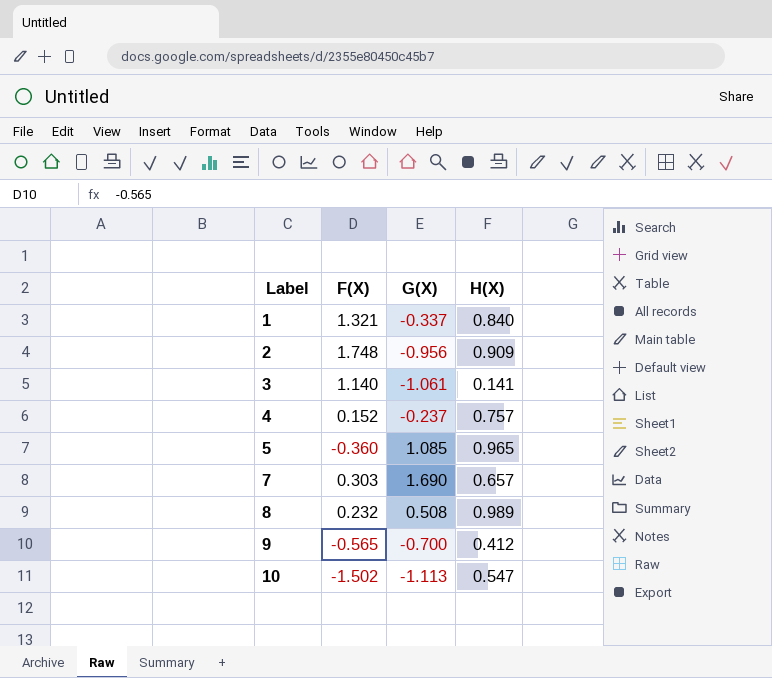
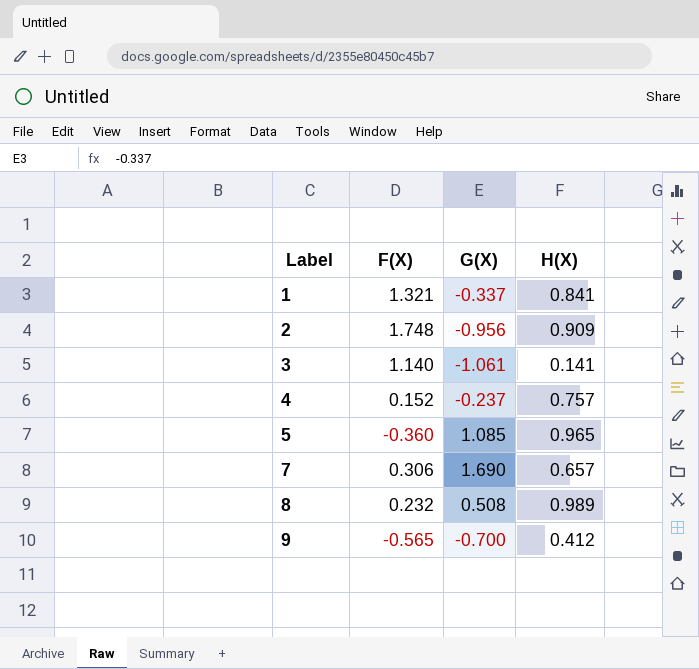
row 10: -1.502 | -1.113 | 0.547 -> none
1 | H(X): 0.840 -> 0.841
7 | F(X): 0.303 -> 0.306

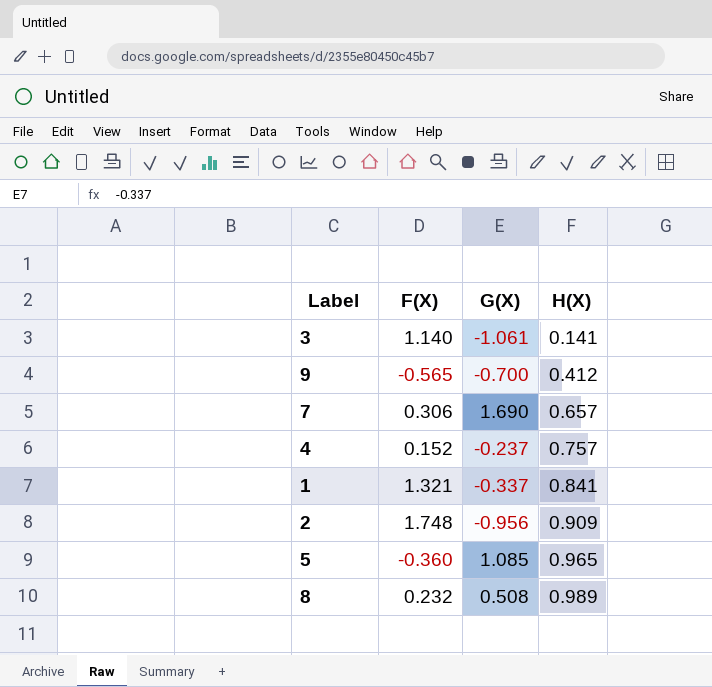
row order: Label ascending -> H(X) ascending

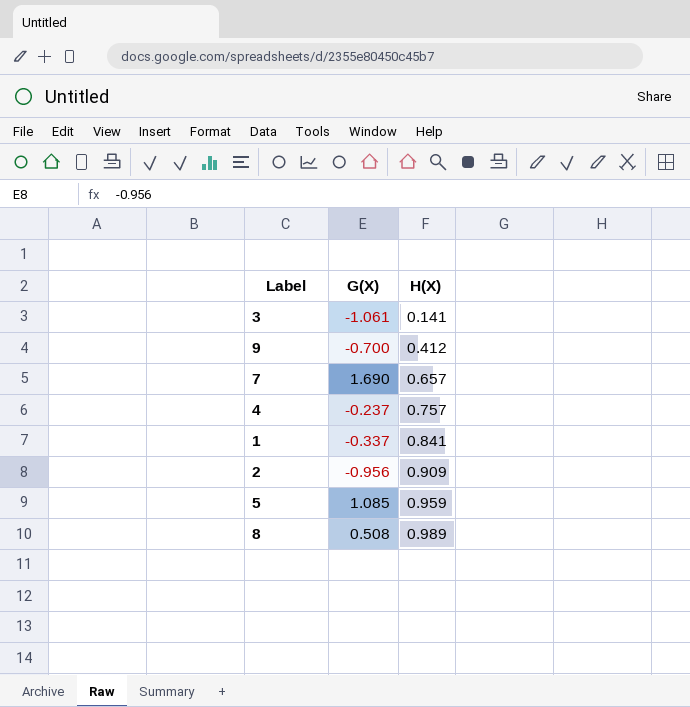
column F(X) | position: 2 -> none
5 | H(X): 0.965 -> 0.959

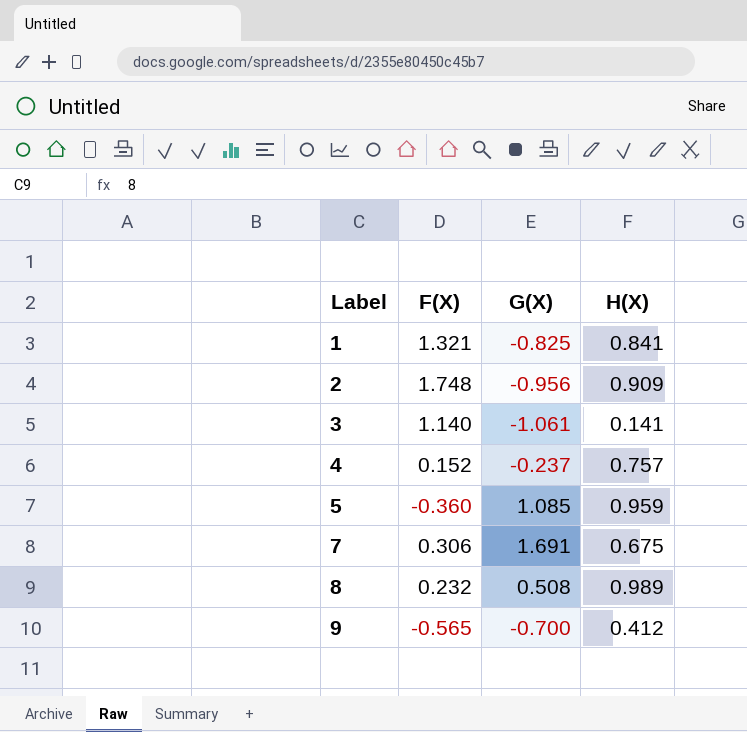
row order: H(X) ascending -> Label ascending
column F(X) | position: none -> 2
1 | G(X): -0.337 -> -0.825
7 | G(X): 1.690 -> 1.691
7 | H(X): 0.657 -> 0.675

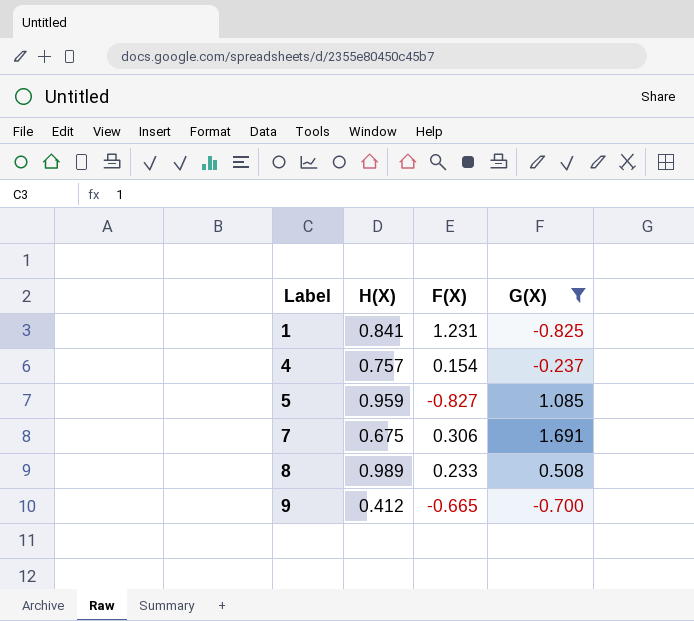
filter: none -> G(X) >= -0.825
column H(X) | position: 4 -> 2
1 | F(X): 1.321 -> 1.231
4 | F(X): 0.152 -> 0.154
5 | F(X): -0.360 -> -0.827
8 | F(X): 0.232 -> 0.233
9 | F(X): -0.565 -> -0.665

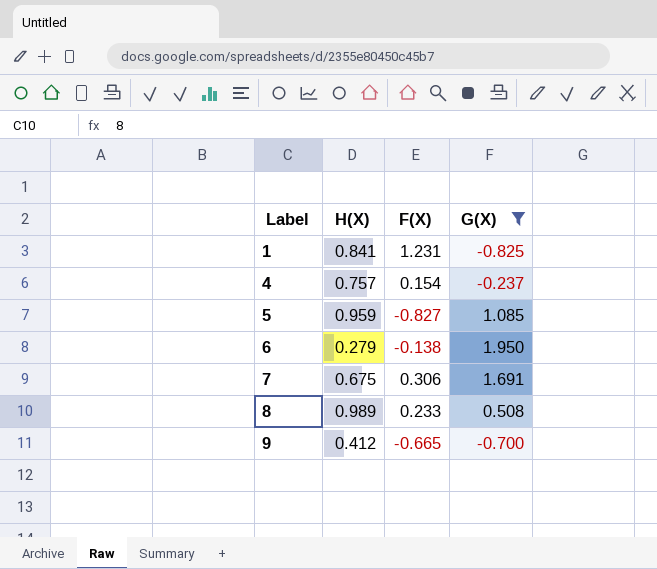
row 6: none -> 0.279 | -0.138 | 1.950

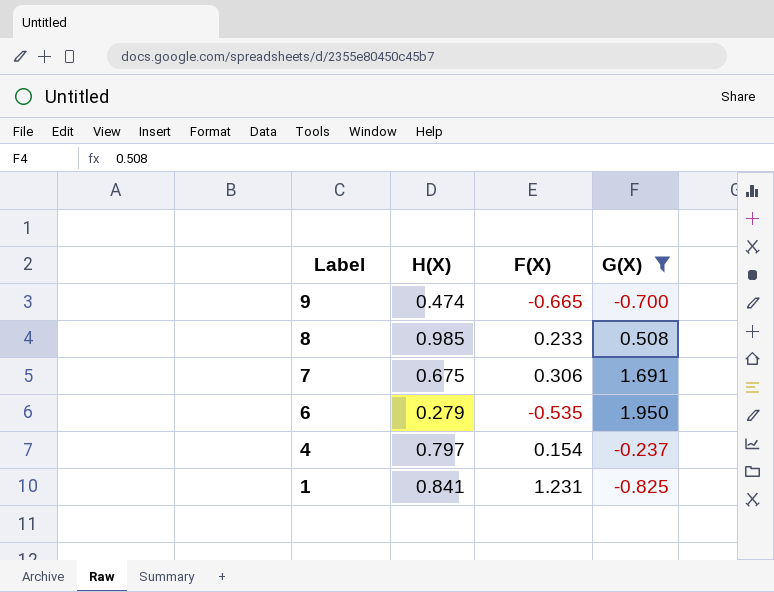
row order: Label ascending -> Label descending
row 5: 0.959 | -0.827 | 1.085 -> none
9 | H(X): 0.412 -> 0.474
8 | H(X): 0.989 -> 0.985
6 | F(X): -0.138 -> -0.535
4 | H(X): 0.757 -> 0.797

